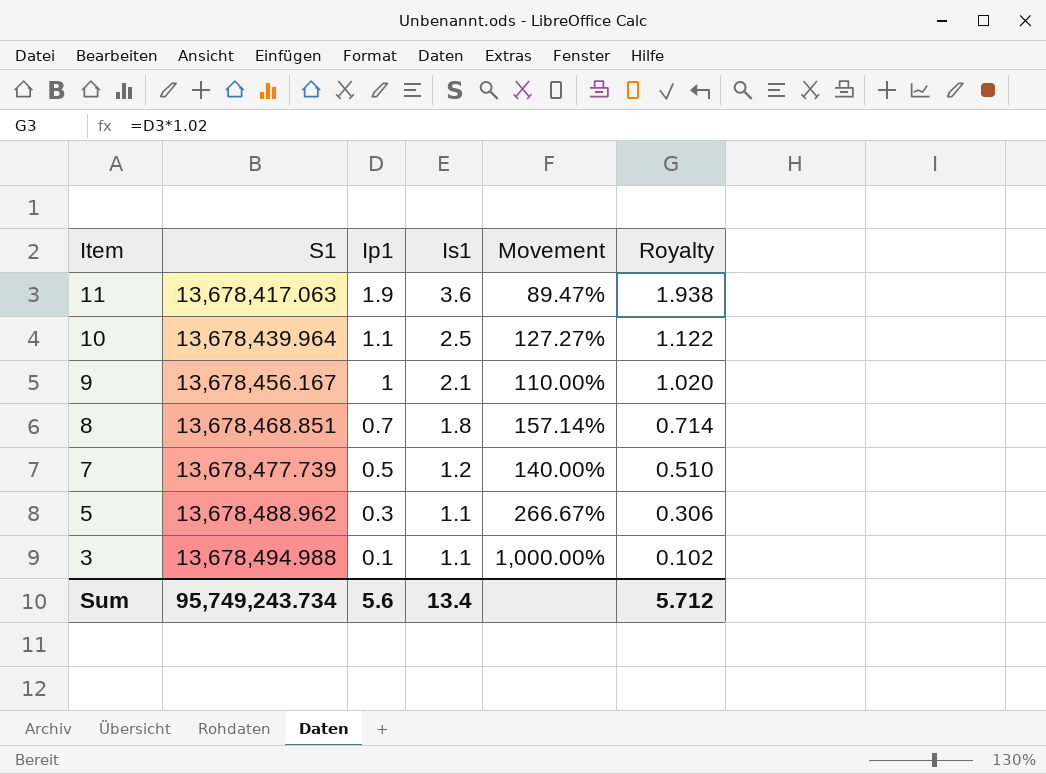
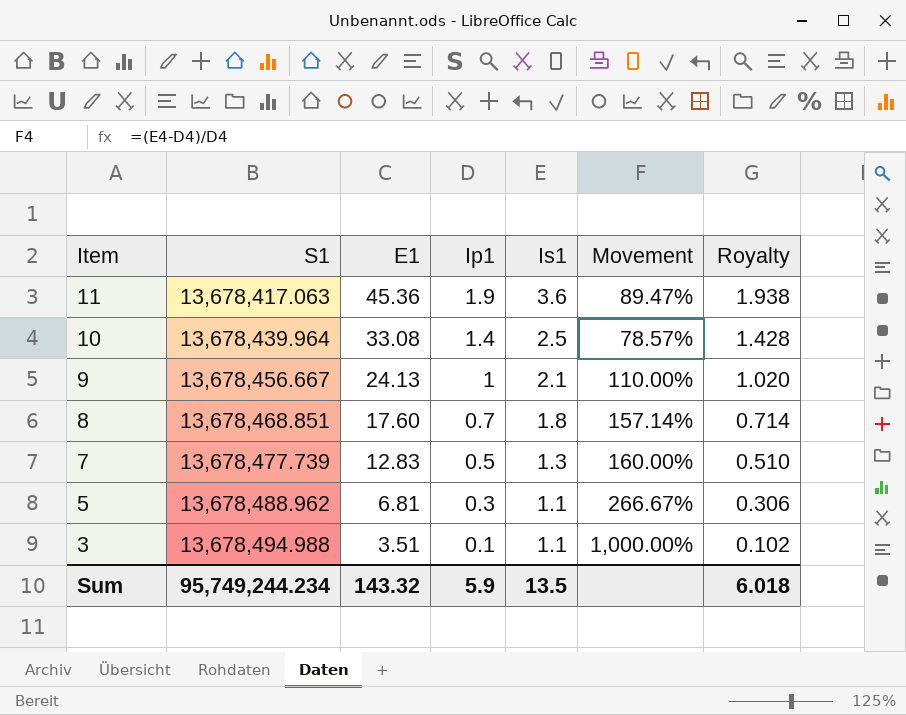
column E1 | position: none -> 3
10 | Ip1: 1.1 -> 1.4
10 | Movement: 127.27% -> 78.57%
10 | Royalty: 1.122 -> 1.428
9 | S1: 13,678,456.167 -> 13,678,456.667
7 | Is1: 1.2 -> 1.3
7 | Movement: 140.00% -> 160.00%
Sum | S1: 95,749,243.734 -> 95,749,244.234
Sum | Ip1: 5.6 -> 5.9
Sum | Is1: 13.4 -> 13.5
Sum | Royalty: 5.712 -> 6.018

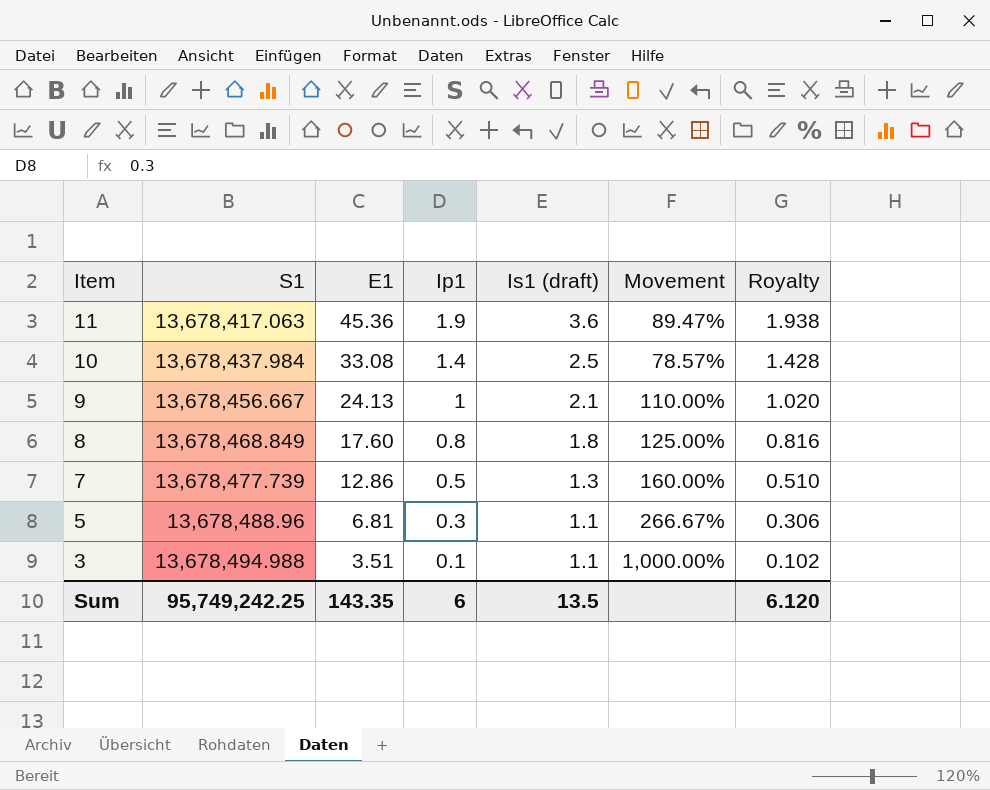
column name: Is1 -> Is1 (draft)
10 | S1: 13,678,439.964 -> 13,678,437.984
8 | S1: 13,678,468.851 -> 13,678,468.849
8 | Ip1: 0.7 -> 0.8
8 | Movement: 157.14% -> 125.00%
8 | Royalty: 0.714 -> 0.816
7 | E1: 12.83 -> 12.86
5 | S1: 13,678,488.962 -> 13,678,488.96
Sum | S1: 95,749,244.234 -> 95,749,242.25
Sum | E1: 143.32 -> 143.35
Sum | Ip1: 5.9 -> 6
Sum | Royalty: 6.018 -> 6.120

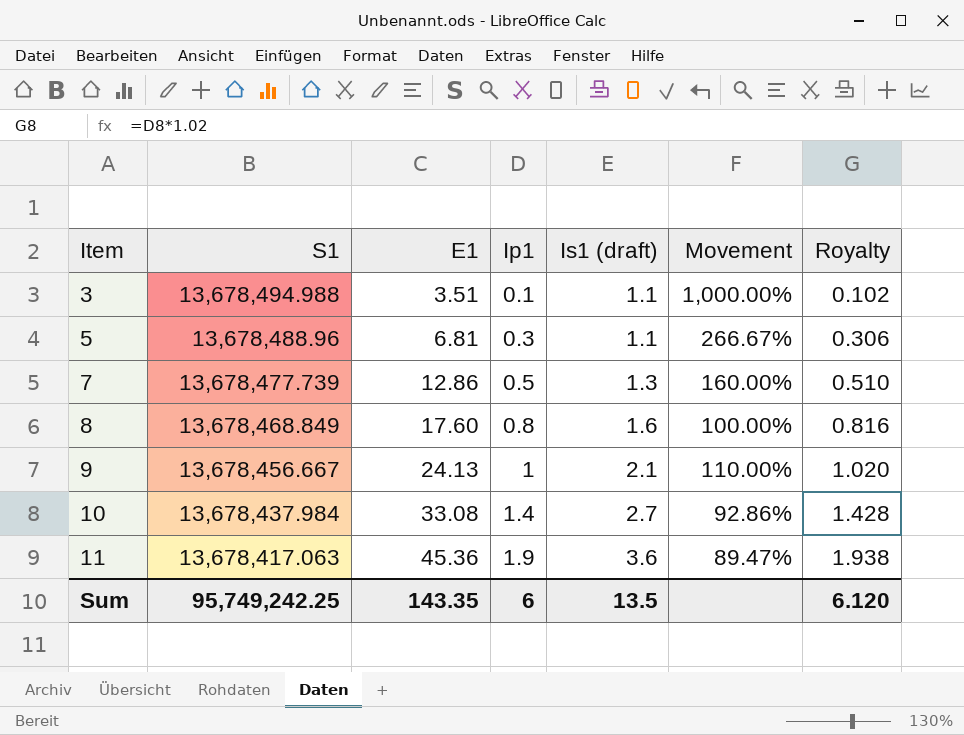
row order: Item descending -> Item ascending
8 | Is1 (draft): 1.8 -> 1.6
8 | Movement: 125.00% -> 100.00%
10 | Is1 (draft): 2.5 -> 2.7
10 | Movement: 78.57% -> 92.86%

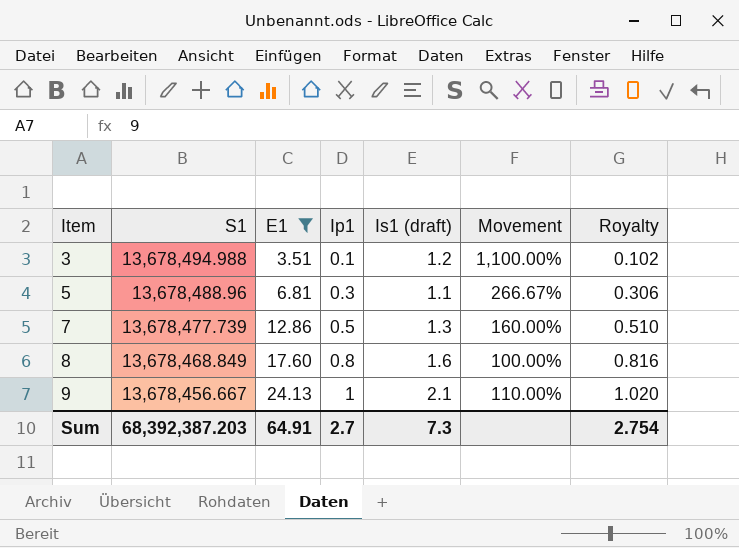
filter: none -> E1 <= 24.13
3 | Is1 (draft): 1.1 -> 1.2
3 | Movement: 1,000.00% -> 1,100.00%
Sum | S1: 95,749,242.25 -> 68,392,387.203
Sum | E1: 143.35 -> 64.91
Sum | Ip1: 6 -> 2.7
Sum | Is1 (draft): 13.5 -> 7.3
Sum | Royalty: 6.120 -> 2.754

